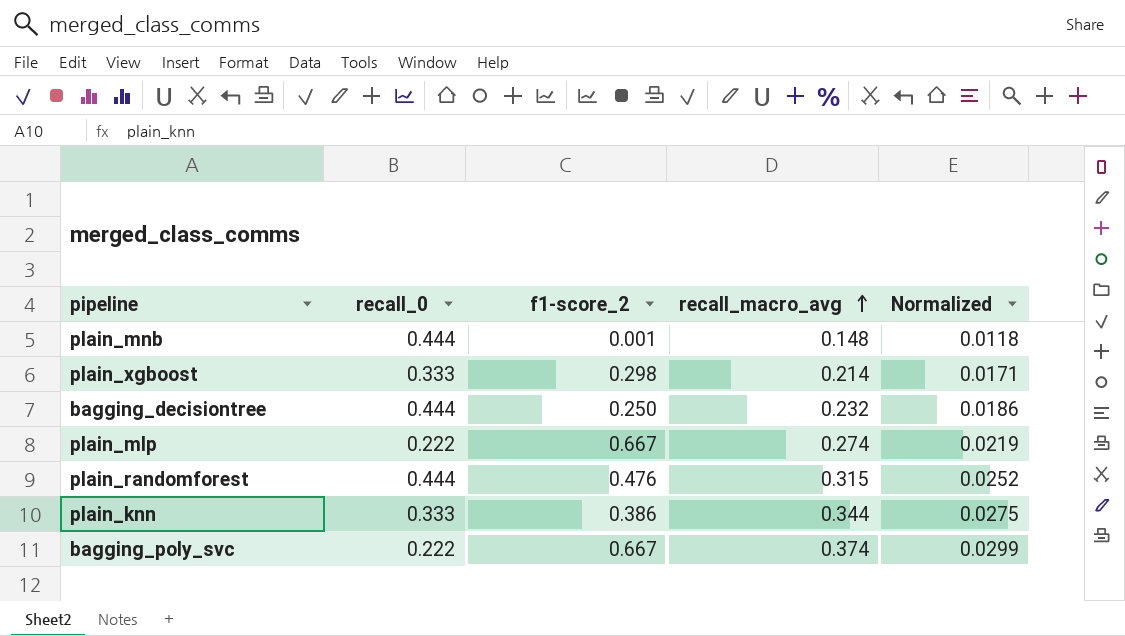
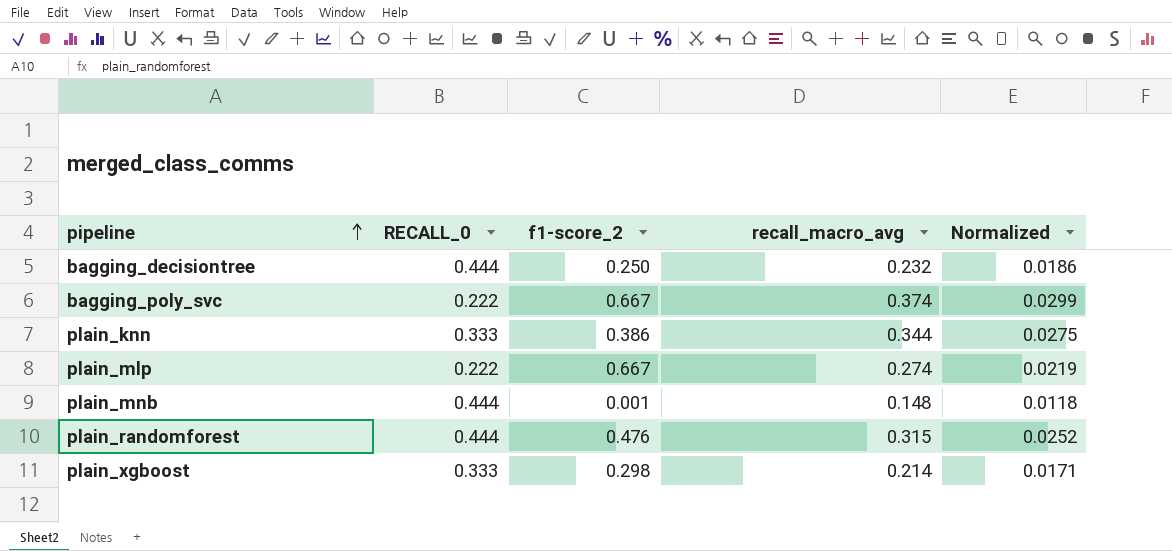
row order: recall_macro_avg ascending -> pipeline ascending
column name: recall_0 -> RECALL_0

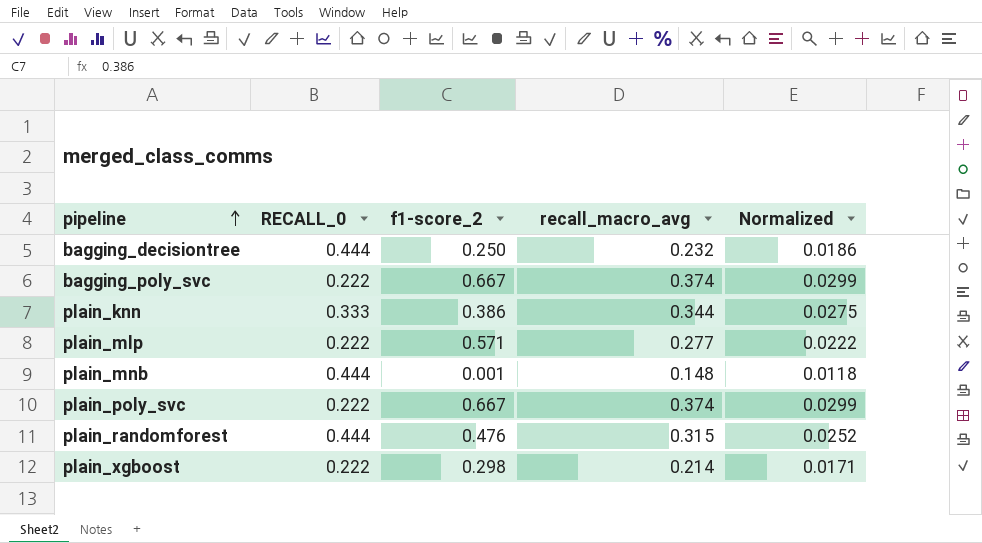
plain_mlp | f1-score_2: 0.667 -> 0.571
plain_mlp | recall_macro_avg: 0.274 -> 0.277
plain_mlp | Normalized: 0.0219 -> 0.0222
row plain_poly_svc: none -> 0.222 | 0.667 | 0.374 | 0.0299
plain_xgboost | RECALL_0: 0.333 -> 0.222

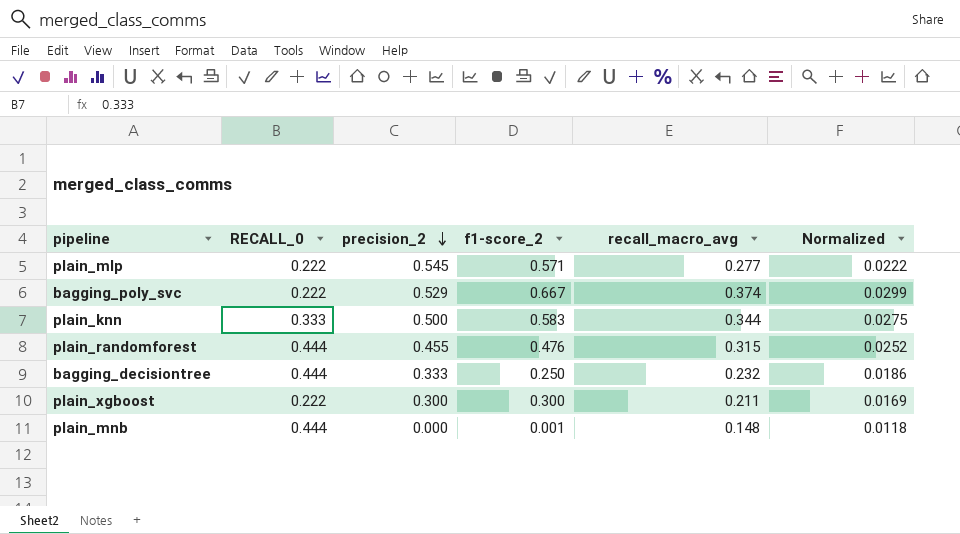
row order: pipeline ascending -> precision_2 descending
column precision_2 | position: none -> 3
row plain_poly_svc: 0.222 | 0.667 | 0.374 | 0.0299 -> none
plain_knn | f1-score_2: 0.386 -> 0.583
plain_xgboost | f1-score_2: 0.298 -> 0.300
plain_xgboost | recall_macro_avg: 0.214 -> 0.211
plain_xgboost | Normalized: 0.0171 -> 0.0169

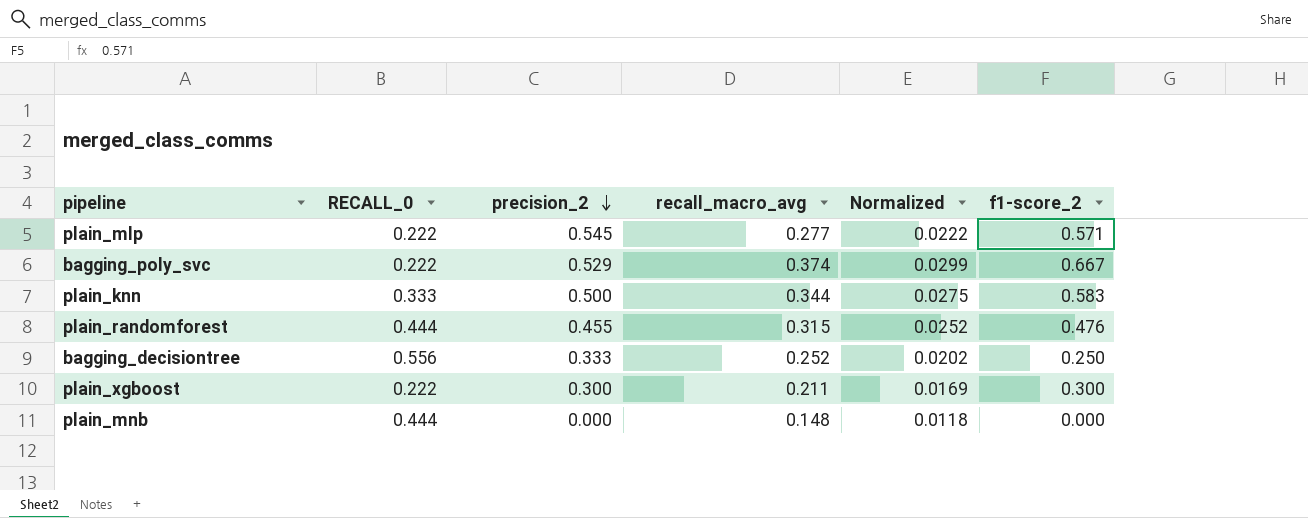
column f1-score_2 | position: 4 -> 6
bagging_decisiontree | RECALL_0: 0.444 -> 0.556
bagging_decisiontree | recall_macro_avg: 0.232 -> 0.252
bagging_decisiontree | Normalized: 0.0186 -> 0.0202
plain_mnb | f1-score_2: 0.001 -> 0.000

